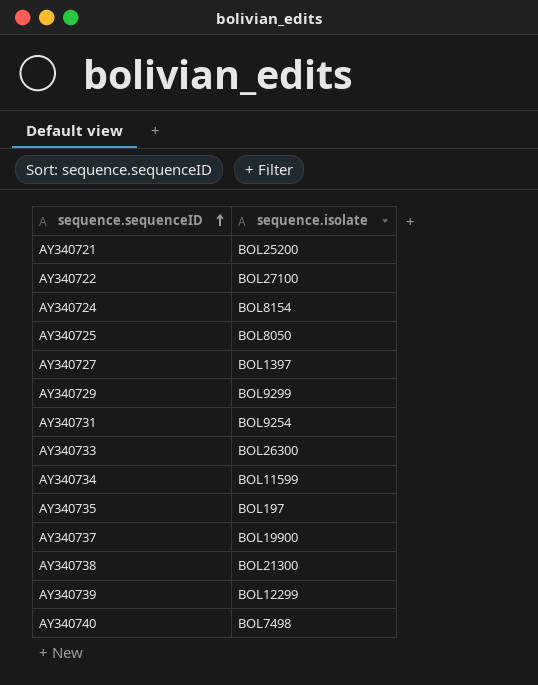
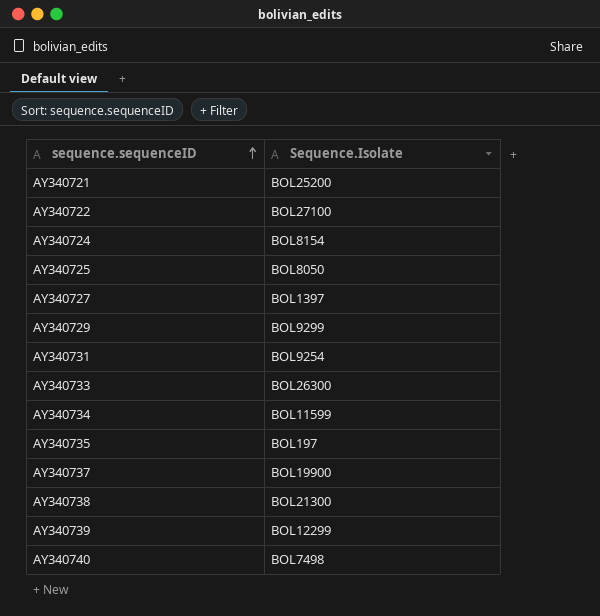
column name: sequence.isolate -> Sequence.Isolate

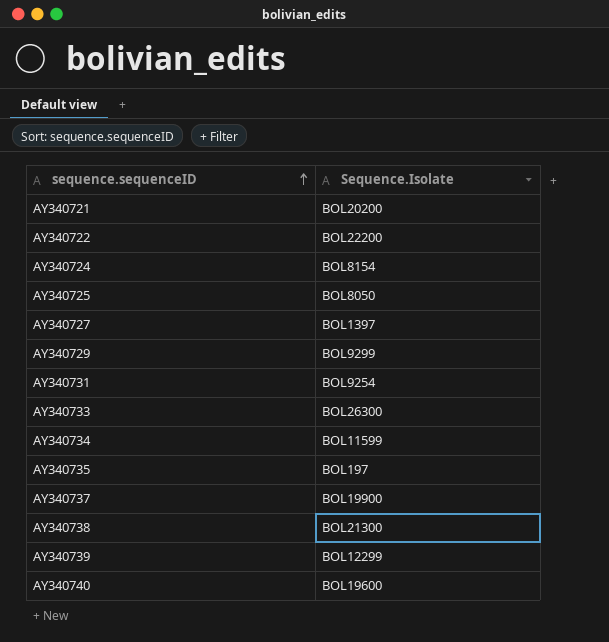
AY340721 | Sequence.Isolate: BOL25200 -> BOL20200
AY340722 | Sequence.Isolate: BOL27100 -> BOL22200
AY340740 | Sequence.Isolate: BOL7498 -> BOL19600

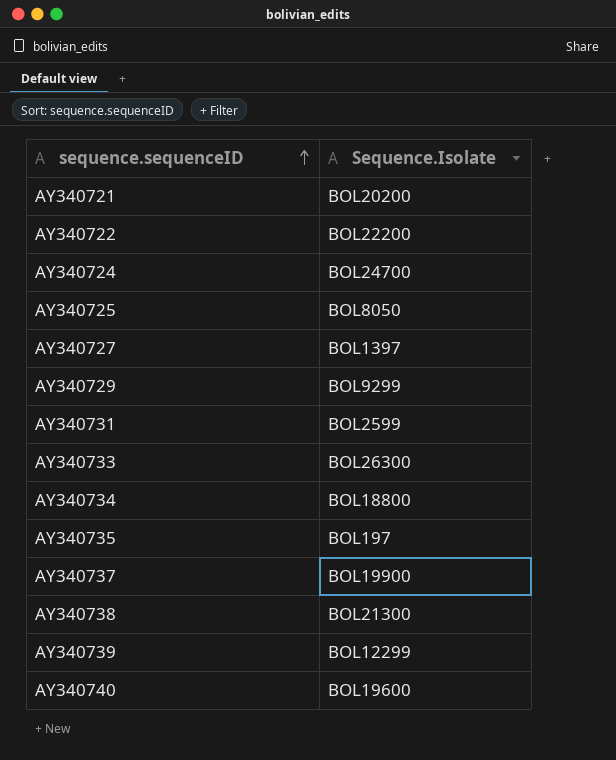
AY340724 | Sequence.Isolate: BOL8154 -> BOL24700
AY340731 | Sequence.Isolate: BOL9254 -> BOL2599
AY340734 | Sequence.Isolate: BOL11599 -> BOL18800

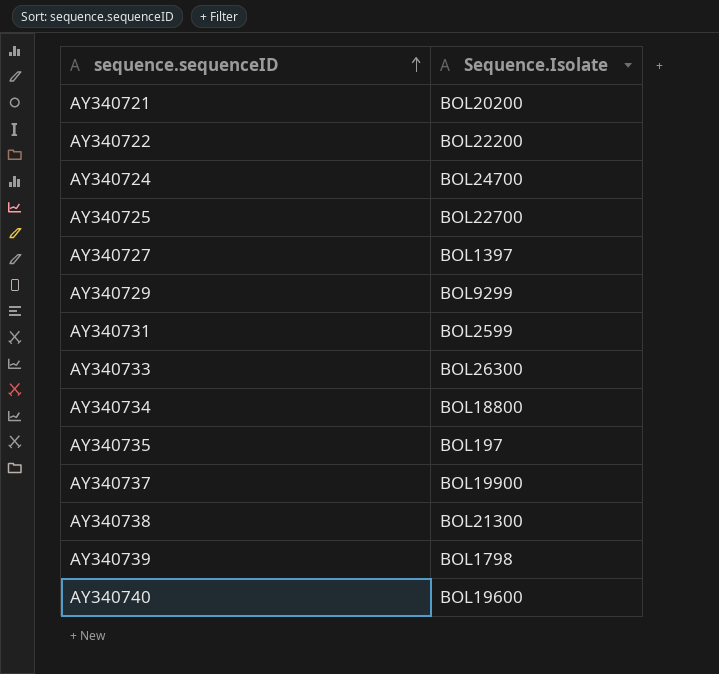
AY340725 | Sequence.Isolate: BOL8050 -> BOL22700
AY340739 | Sequence.Isolate: BOL12299 -> BOL1798

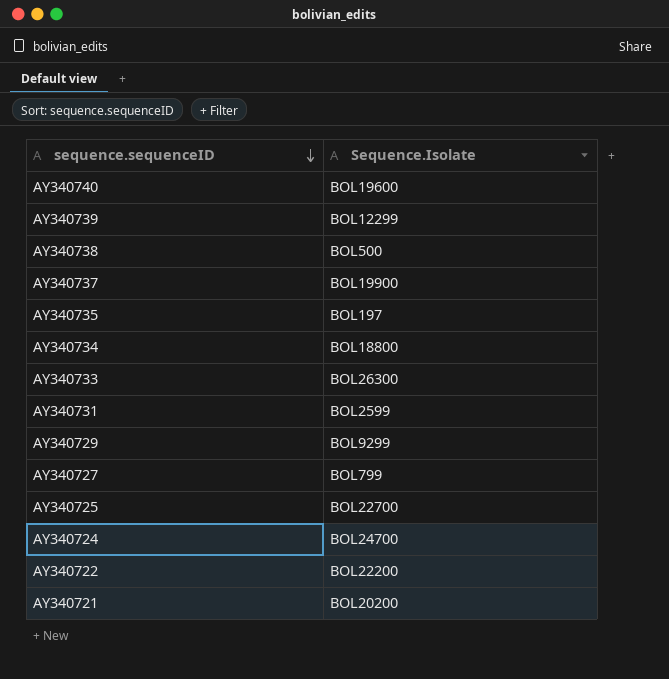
row order: sequence.sequenceID ascending -> sequence.sequenceID descending
AY340739 | Sequence.Isolate: BOL1798 -> BOL12299
AY340738 | Sequence.Isolate: BOL21300 -> BOL500
AY340727 | Sequence.Isolate: BOL1397 -> BOL799

